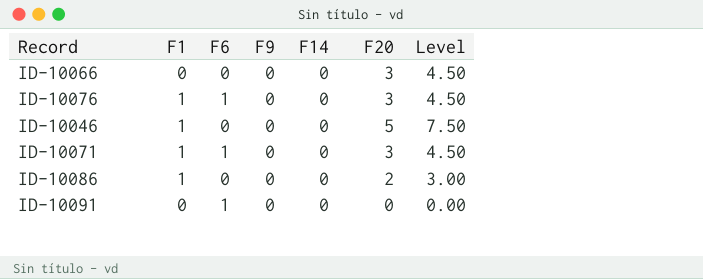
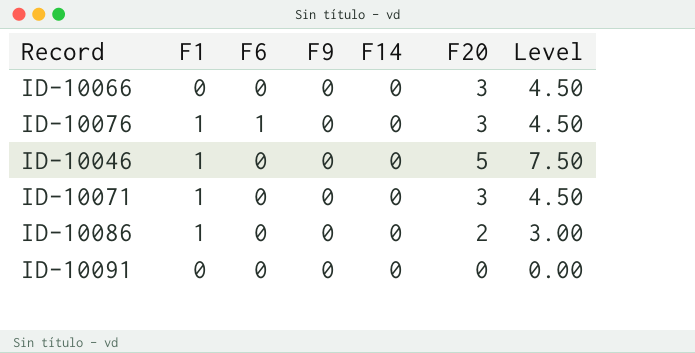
ID-10071 | F6: 1 -> 0
ID-10091 | F6: 1 -> 0

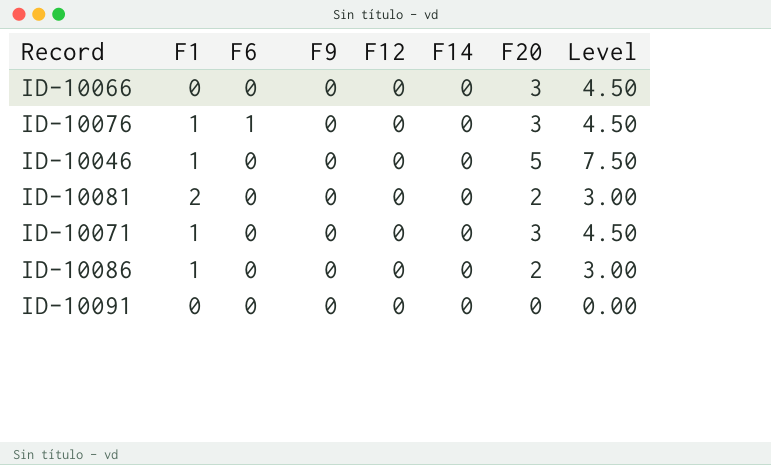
column F12 | position: none -> 5
row ID-10081: none -> 2 | 0 | 0 | 0 | 0 | 2 | 3.00

